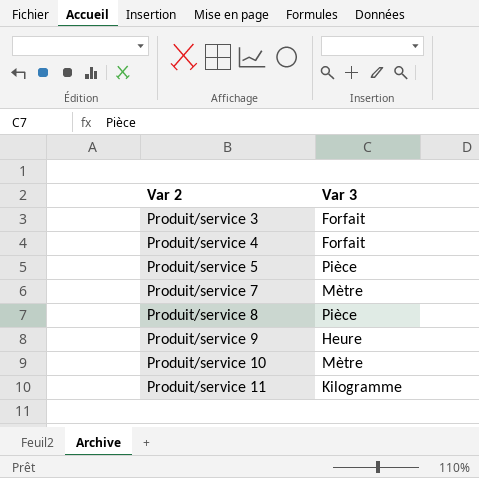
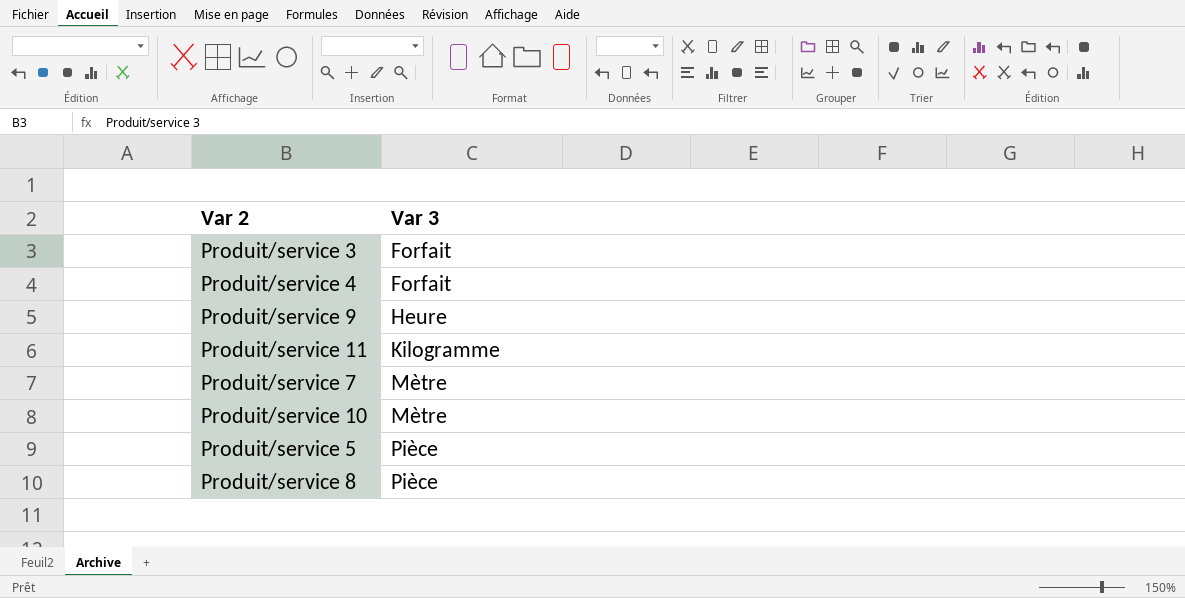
row order: Var 2 ascending -> Var 3 ascending

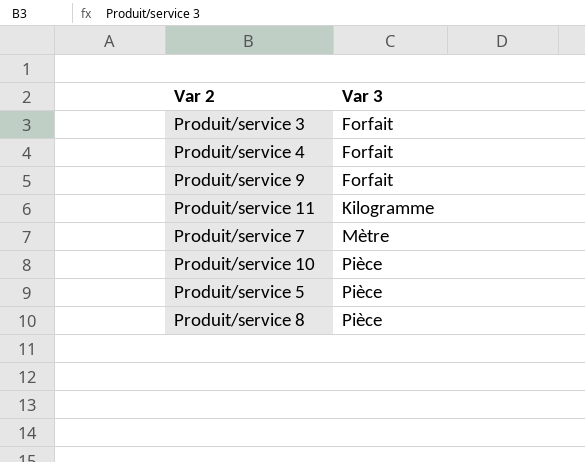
Produit/service 9 | Var 3: Heure -> Forfait
Produit/service 10 | Var 3: Mètre -> Pièce

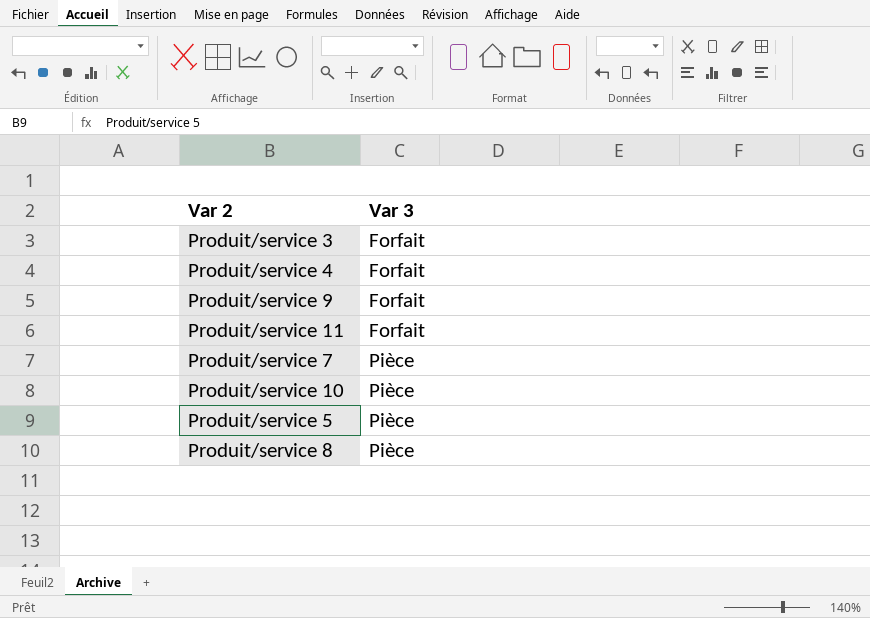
Produit/service 11 | Var 3: Kilogramme -> Forfait
Produit/service 7 | Var 3: Mètre -> Pièce

